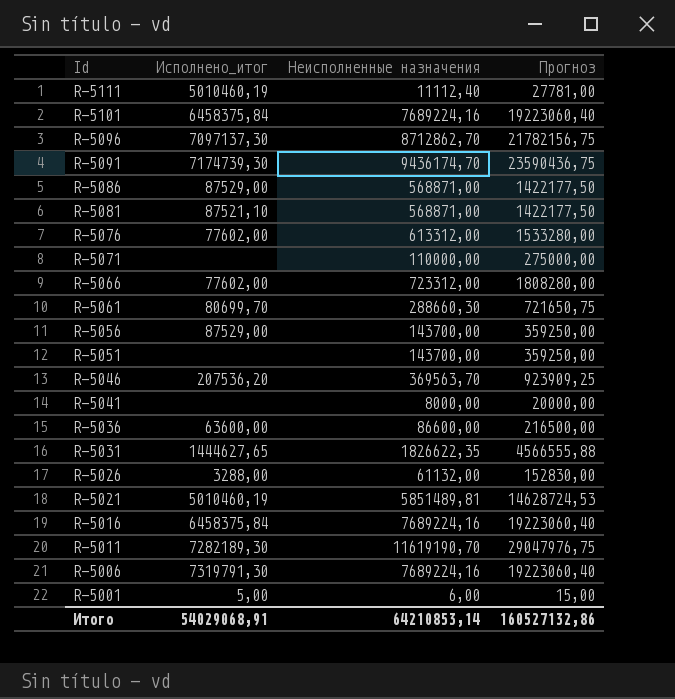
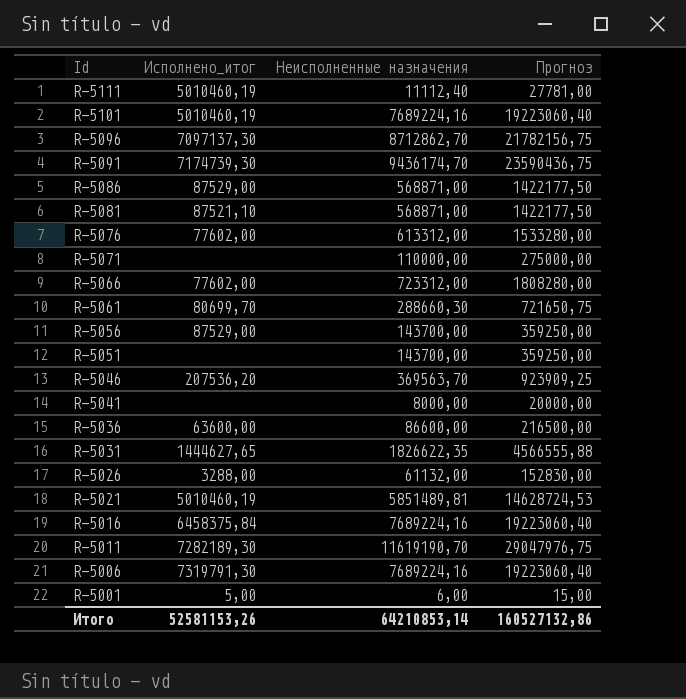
R-5101 | Исполнено_итог: 6458375,84 -> 5010460,19
Итого | Исполнено_итог: 54029068,91 -> 52581153,26

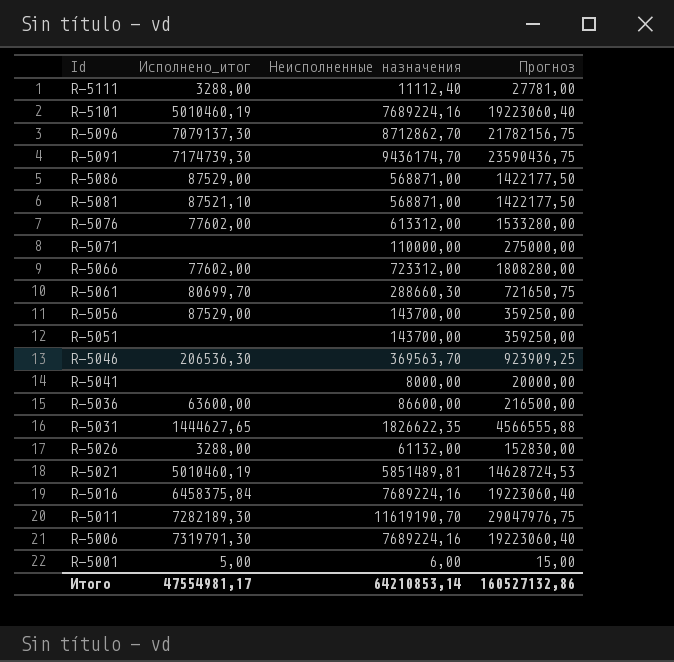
R-5111 | Исполнено_итог: 5010460,19 -> 3288,00
R-5096 | Исполнено_итог: 7097137,30 -> 7079137,30
R-5046 | Исполнено_итог: 207536,20 -> 206536,30
Итого | Исполнено_итог: 52581153,26 -> 47554981,17

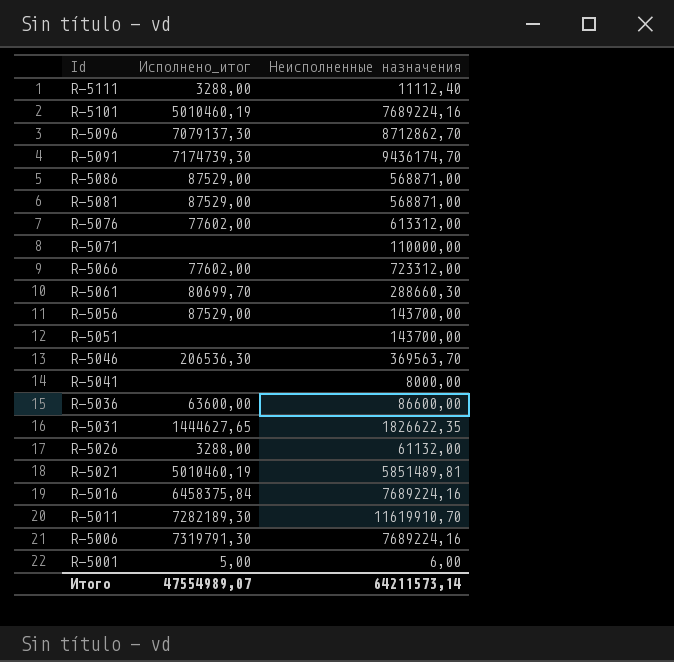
column Прогноз | formula: [Неисполненные назначения] * 2,5 -> none
R-5081 | Исполнено_итог: 87521,10 -> 87529,00
R-5011 | Неисполненные назначения: 11619190,70 -> 11619910,70
Итого | Исполнено_итог: 47554981,17 -> 47554989,07
Итого | Неисполненные назначения: 64210853,14 -> 64211573,14

